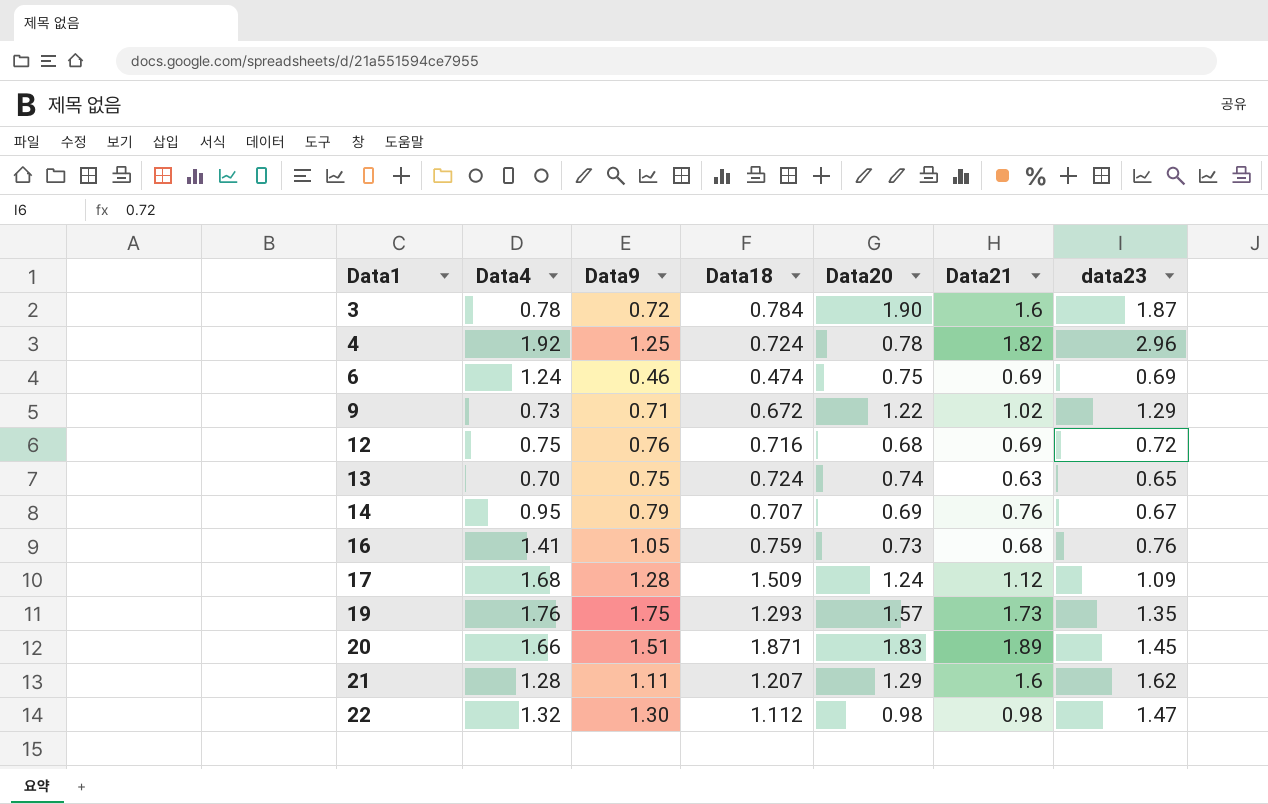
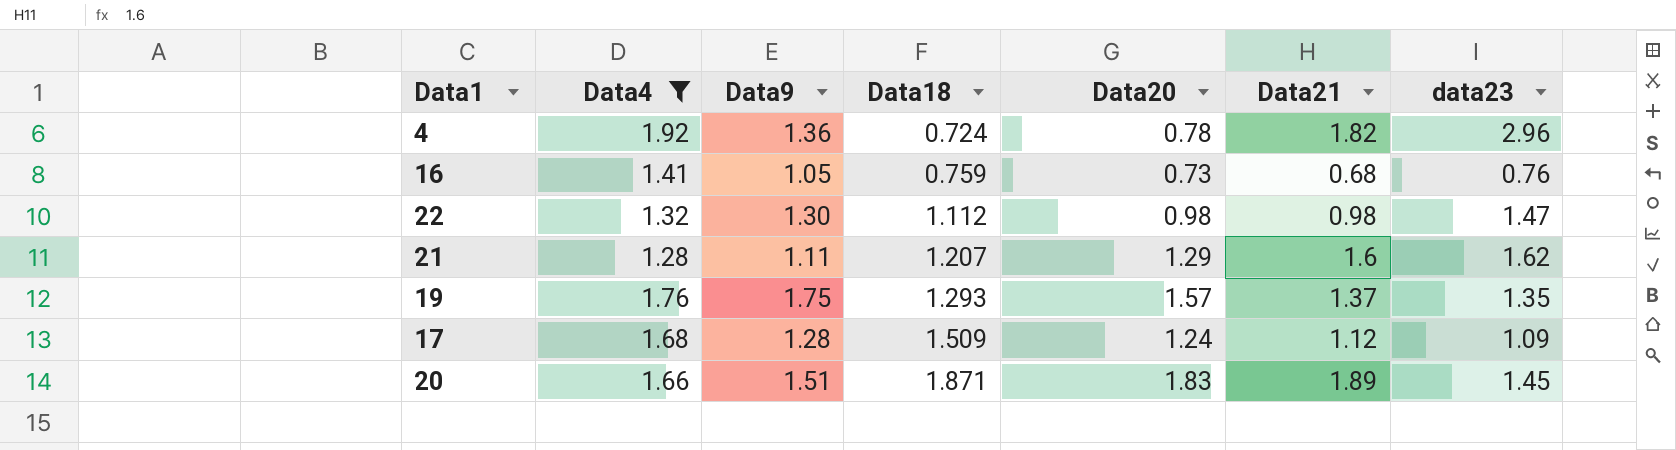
filter: none -> Data4 >= 1.28
row order: Data1 ascending -> Data18 ascending
4 | Data9: 1.25 -> 1.36
19 | Data21: 1.73 -> 1.37

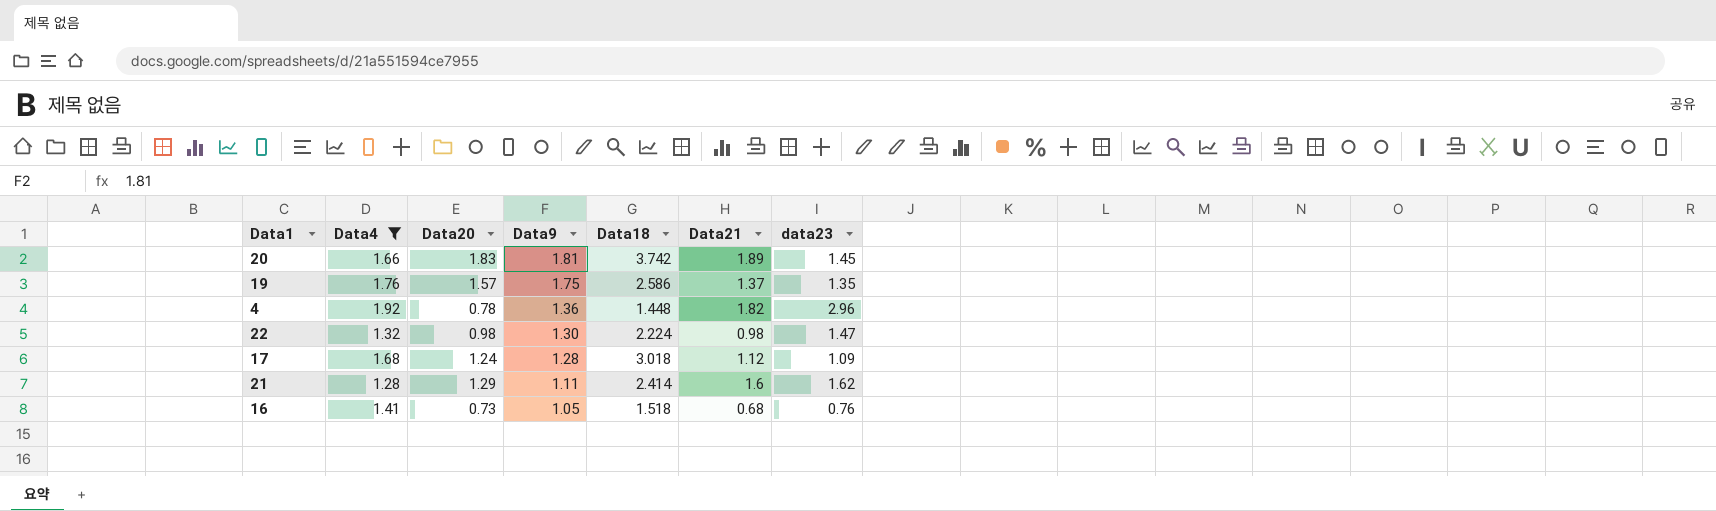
row order: Data18 ascending -> Data9 descending
column Data20 | position: 5 -> 3
20 | Data9: 1.51 -> 1.81
20 | Data18: 1.871 -> 3.742
19 | Data18: 1.293 -> 2.586
4 | Data18: 0.724 -> 1.448
22 | Data18: 1.112 -> 2.224
17 | Data18: 1.509 -> 3.018
21 | Data18: 1.207 -> 2.414
16 | Data18: 0.759 -> 1.518

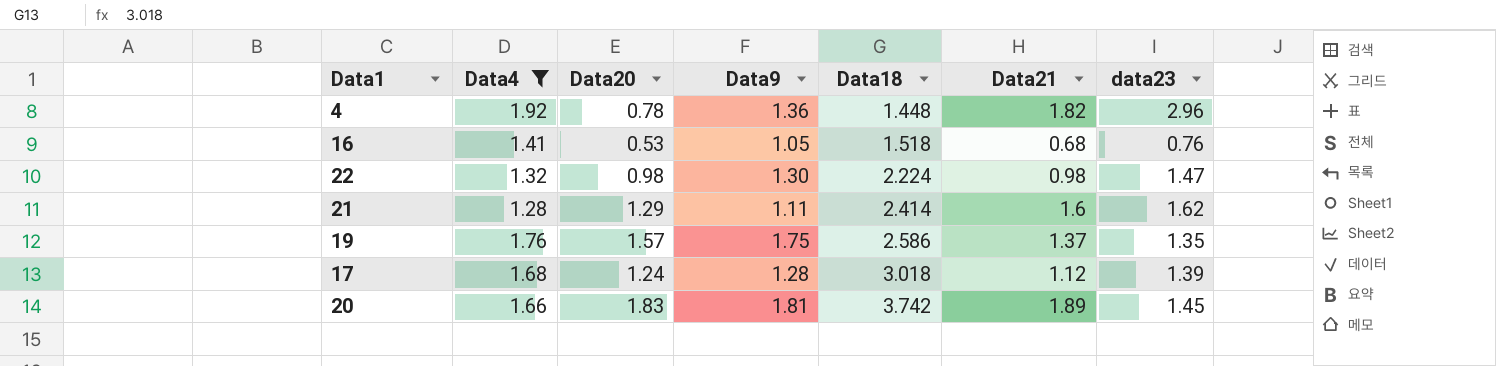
row order: Data9 descending -> Data18 ascending
16 | Data20: 0.73 -> 0.53
17 | data23: 1.09 -> 1.39

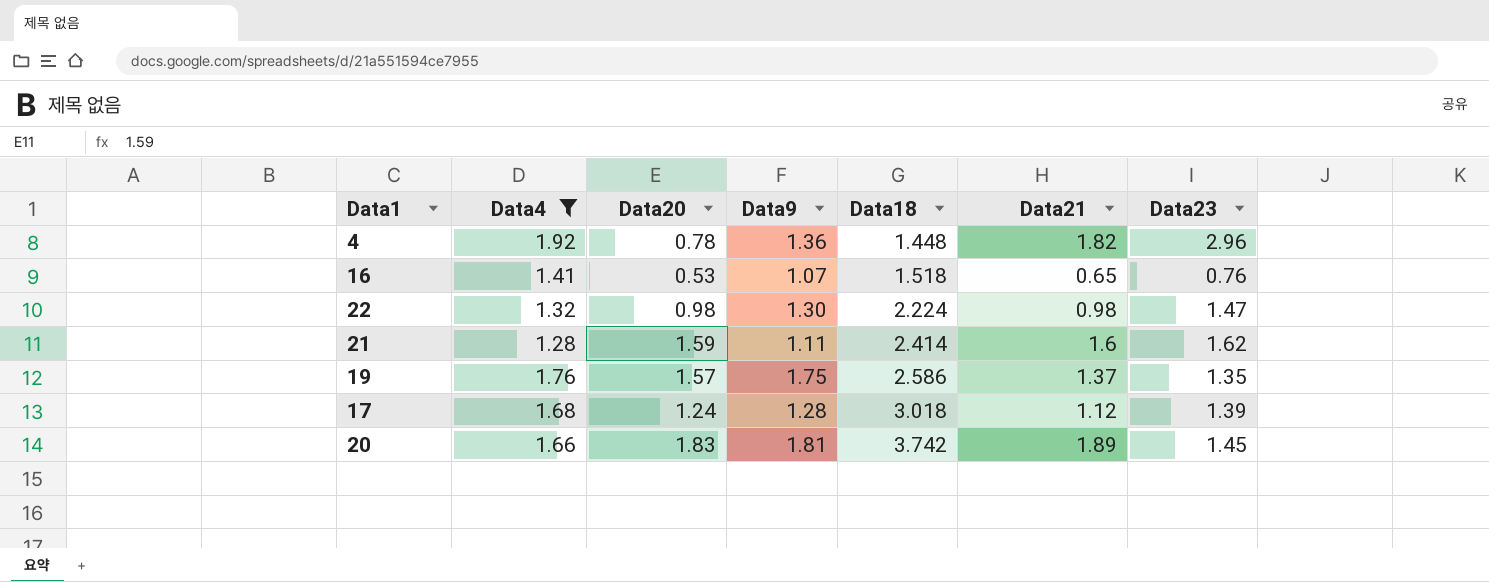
column name: data23 -> Data23
16 | Data9: 1.05 -> 1.07
16 | Data21: 0.68 -> 0.65
21 | Data20: 1.29 -> 1.59

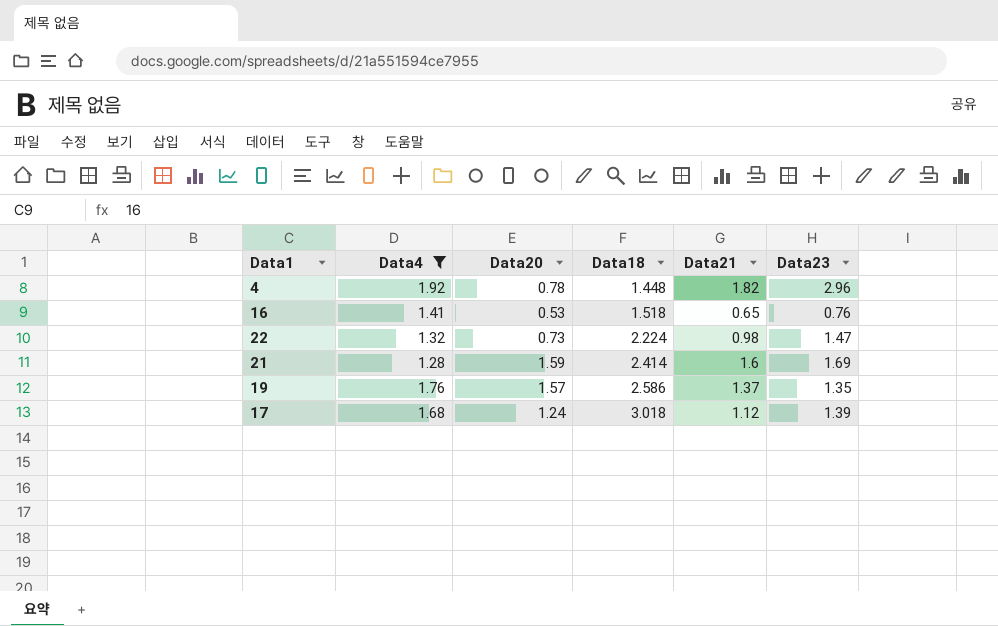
column Data9 | position: 4 -> none
row 20: 1.66 | 1.83 | 1.81 | 3.742 | 1.89 | 1.45 -> none
22 | Data20: 0.98 -> 0.73
21 | Data23: 1.62 -> 1.69

